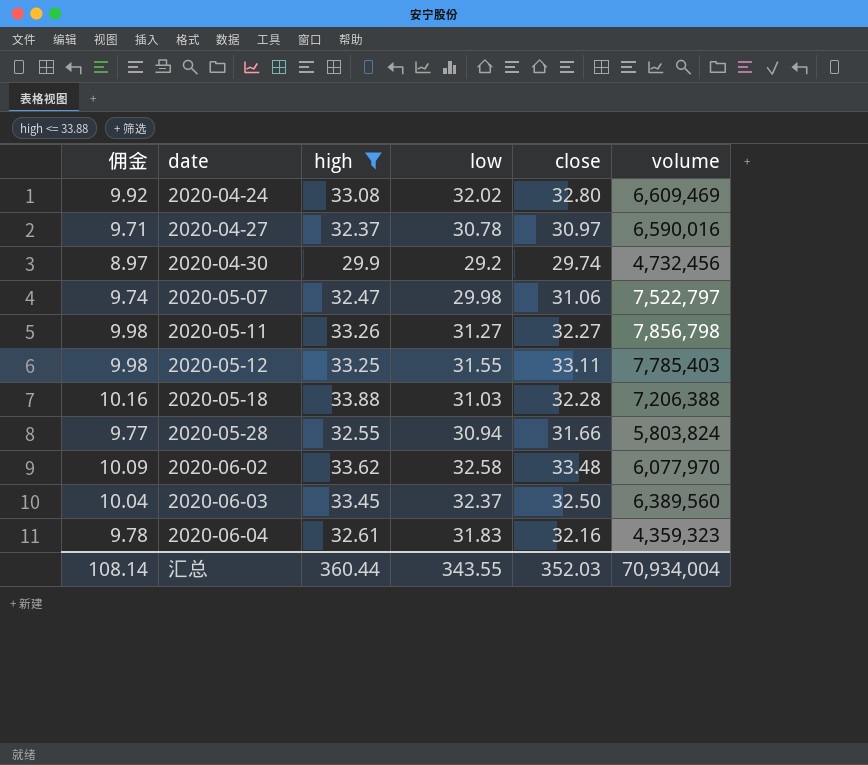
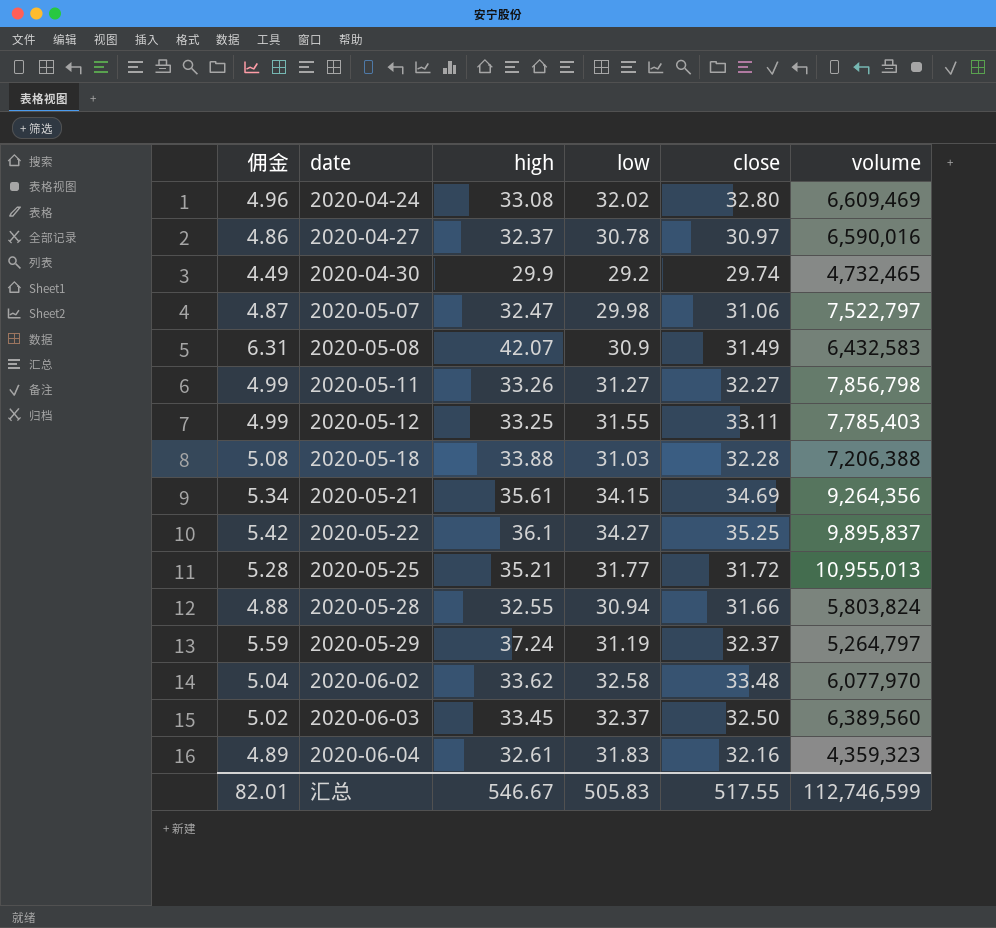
filter: high <= 33.88 -> none
column 佣金 | formula: [high] * 0.3 -> [high] * 0.15
2020-04-30 | volume: 4,732,456 -> 4,732,465
汇总 | 佣金: 108.14 -> 82.01
汇总 | high: 360.44 -> 546.67
汇总 | low: 343.55 -> 505.83
汇总 | close: 352.03 -> 517.55
汇总 | volume: 70,934,004 -> 112,746,599

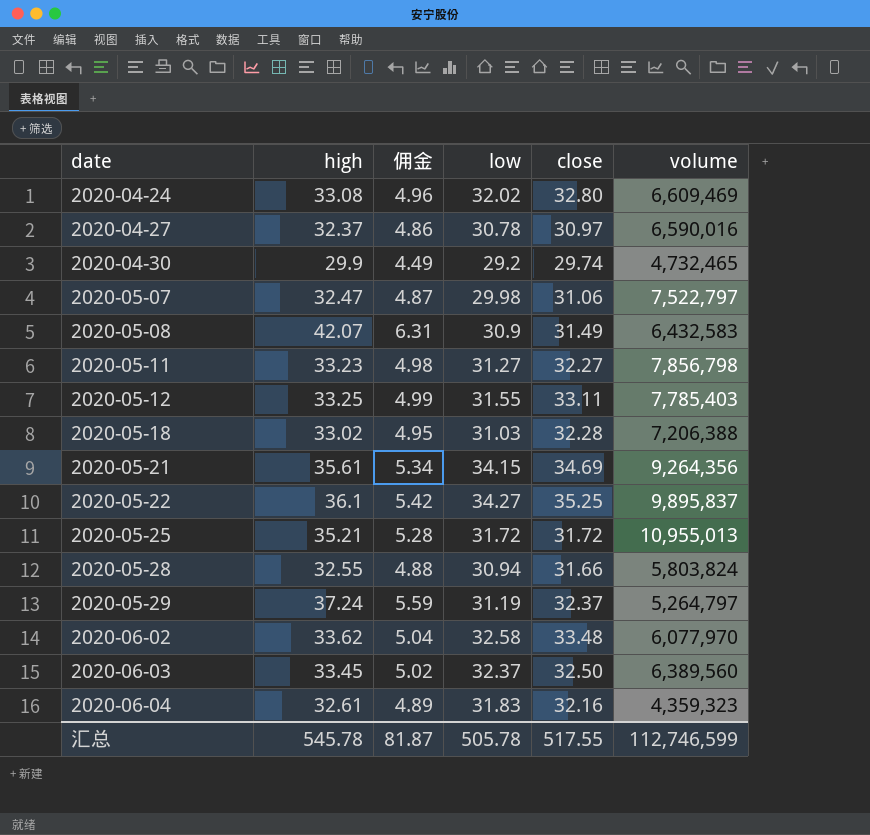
column 佣金 | position: 1 -> 3
2020-05-11 | high: 33.26 -> 33.23
2020-05-11 | 佣金: 4.99 -> 4.98
2020-05-18 | high: 33.88 -> 33.02
2020-05-18 | 佣金: 5.08 -> 4.95
2020-05-25 | low: 31.77 -> 31.72
汇总 | high: 546.67 -> 545.78
汇总 | 佣金: 82.01 -> 81.87
汇总 | low: 505.83 -> 505.78

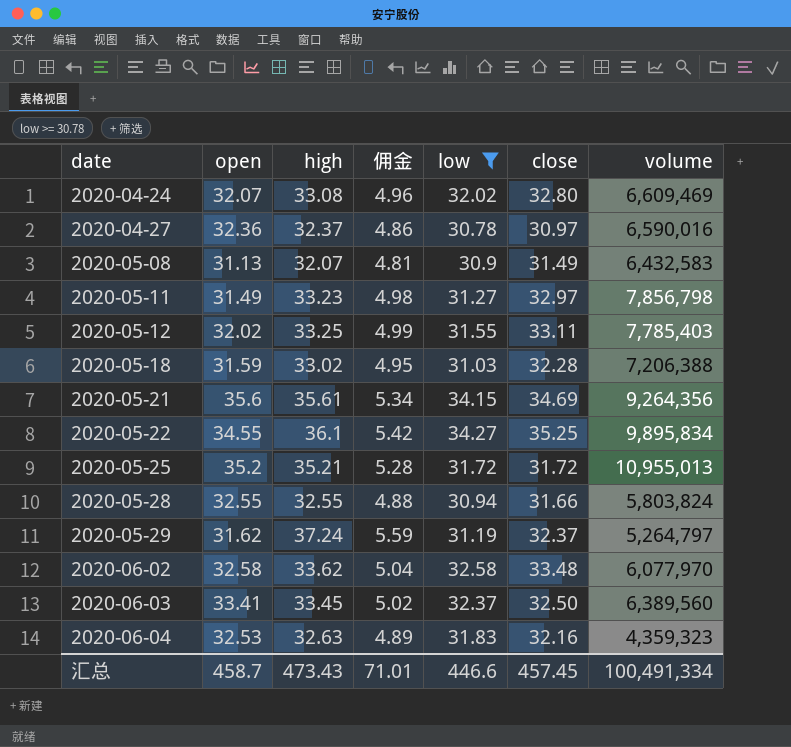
filter: none -> low >= 30.78
column open | position: none -> 2
2020-05-08 | high: 42.07 -> 32.07
2020-05-08 | 佣金: 6.31 -> 4.81
2020-05-11 | close: 32.27 -> 32.97
2020-05-22 | volume: 9,895,837 -> 9,895,834
2020-06-04 | high: 32.61 -> 32.63
汇总 | high: 545.78 -> 473.43
汇总 | 佣金: 81.87 -> 71.01
汇总 | low: 505.78 -> 446.6
汇总 | close: 517.55 -> 457.45
汇总 | volume: 112,746,599 -> 100,491,334

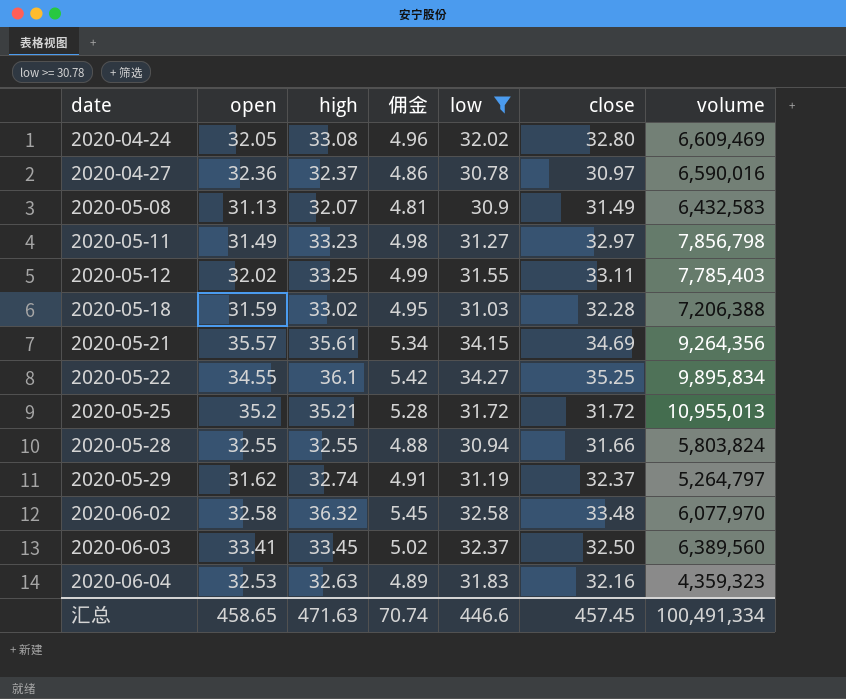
2020-04-24 | open: 32.07 -> 32.05
2020-05-21 | open: 35.6 -> 35.57
2020-05-29 | high: 37.24 -> 32.74
2020-05-29 | 佣金: 5.59 -> 4.91
2020-06-02 | high: 33.62 -> 36.32
2020-06-02 | 佣金: 5.04 -> 5.45
汇总 | open: 458.7 -> 458.65
汇总 | high: 473.43 -> 471.63
汇总 | 佣金: 71.01 -> 70.74

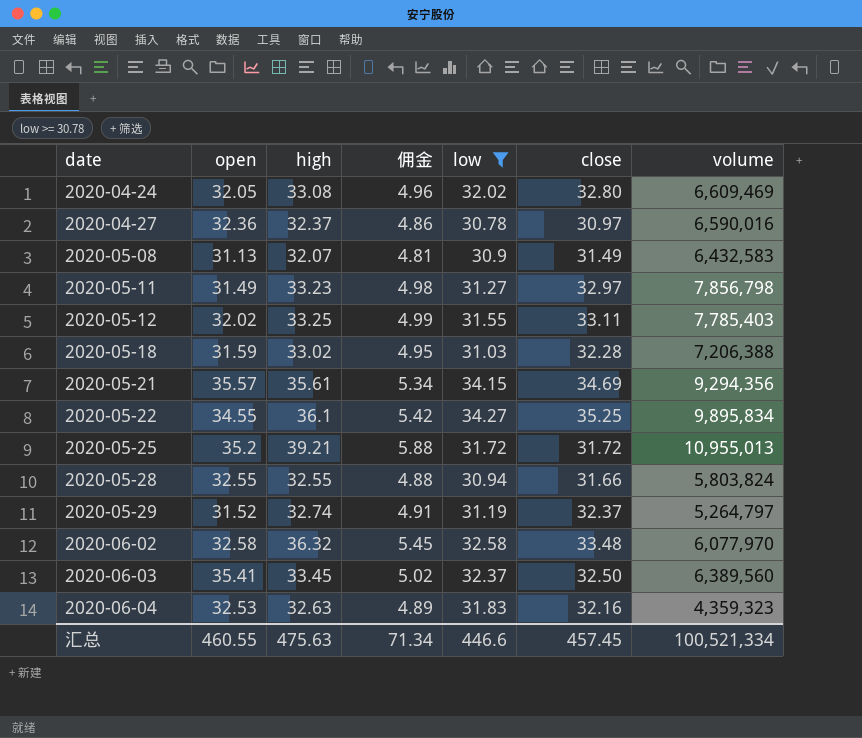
2020-05-21 | volume: 9,264,356 -> 9,294,356
2020-05-25 | high: 35.21 -> 39.21
2020-05-25 | 佣金: 5.28 -> 5.88
2020-05-29 | open: 31.62 -> 31.52
2020-06-03 | open: 33.41 -> 35.41
汇总 | open: 458.65 -> 460.55
汇总 | high: 471.63 -> 475.63
汇总 | 佣金: 70.74 -> 71.34
汇总 | volume: 100,491,334 -> 100,521,334

